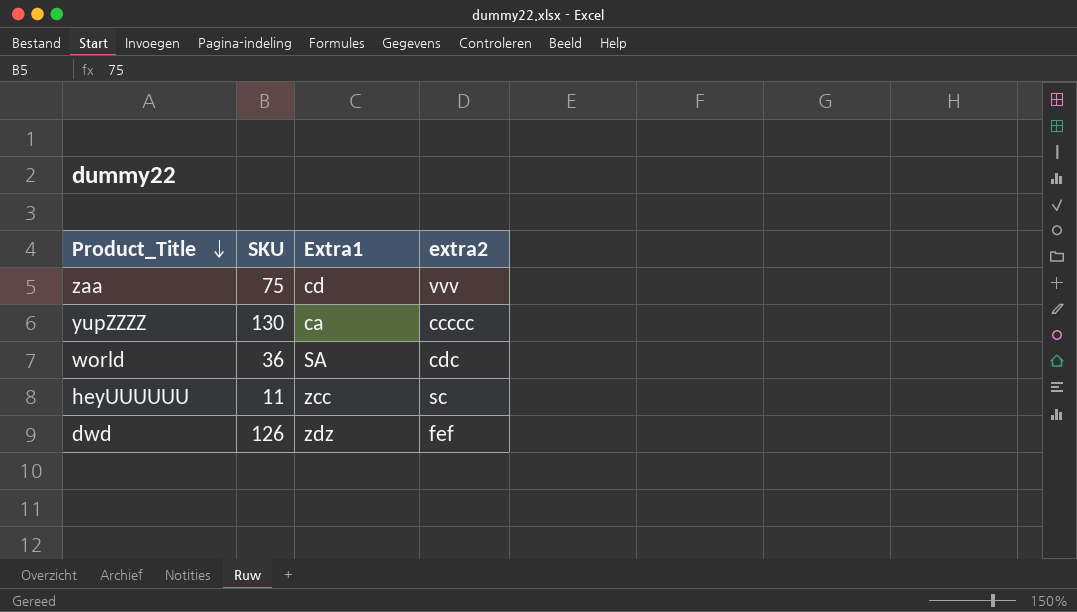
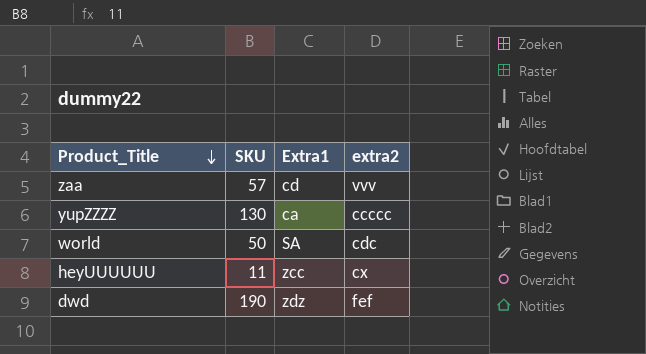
zaa | SKU: 75 -> 57
world | SKU: 36 -> 50
heyUUUUUU | extra2: sc -> cx
dwd | SKU: 126 -> 190

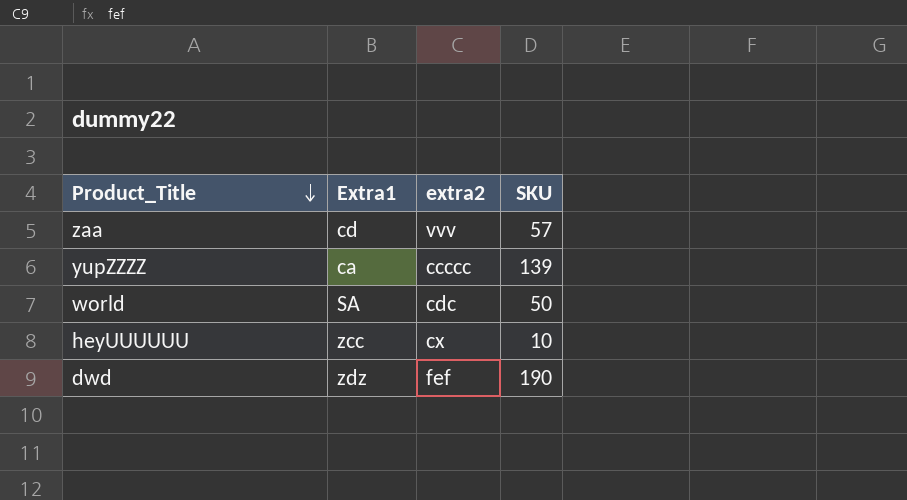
column SKU | position: 2 -> 4
yupZZZZ | SKU: 130 -> 139
heyUUUUUU | SKU: 11 -> 10

